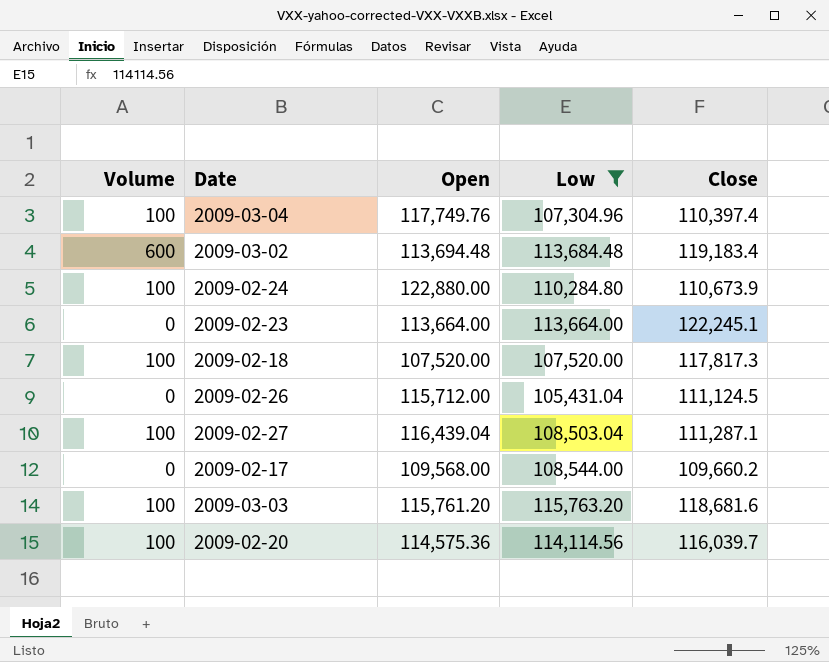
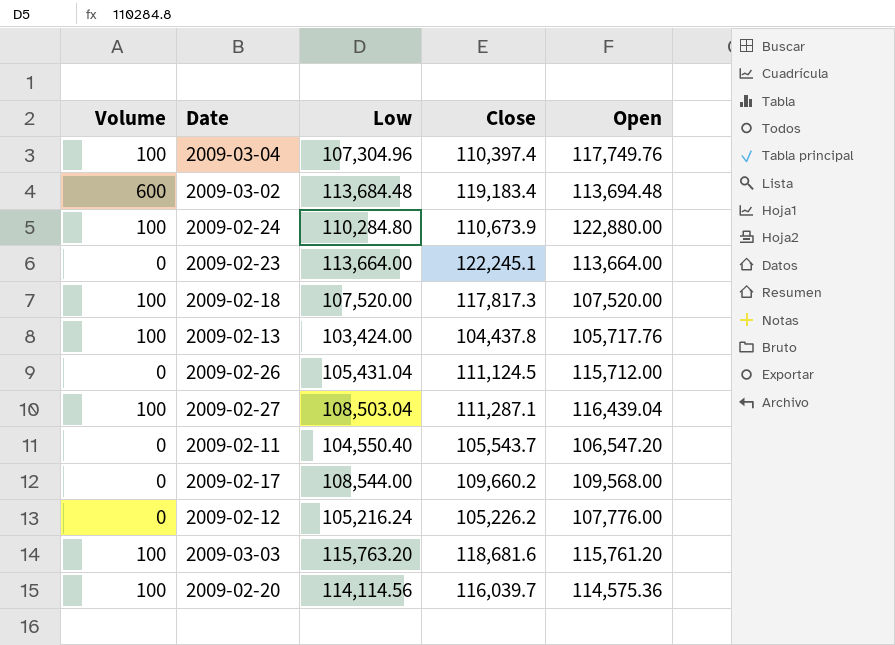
filter: Low >= 105,431.04 -> none
column Open | position: 3 -> 5

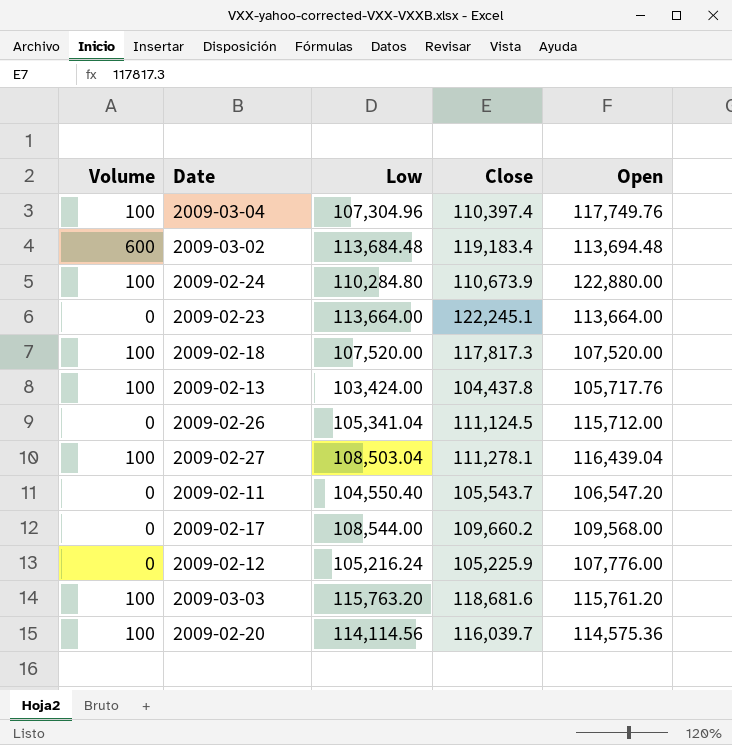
2009-02-26 | Low: 105,431.04 -> 105,341.04
2009-02-27 | Close: 111,287.1 -> 111,278.1
2009-02-12 | Close: 105,226.2 -> 105,225.9

